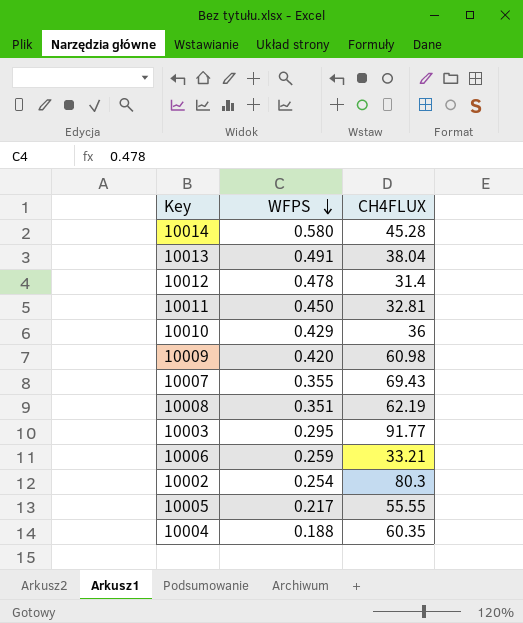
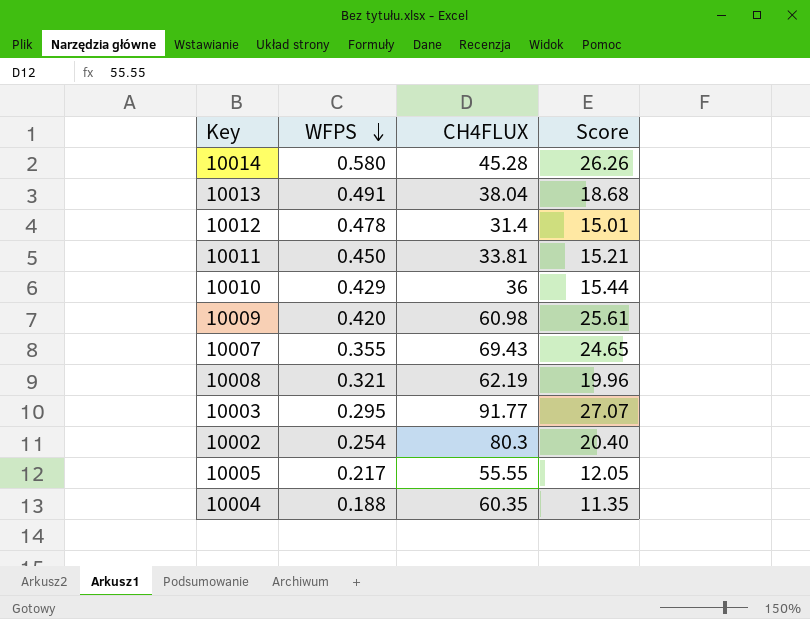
column Score | formula: none -> [WFPS] * [CH4FLUX]
row 10006: 0.259 | 33.21 -> none
10011 | CH4FLUX: 32.81 -> 33.81
10008 | WFPS: 0.351 -> 0.321

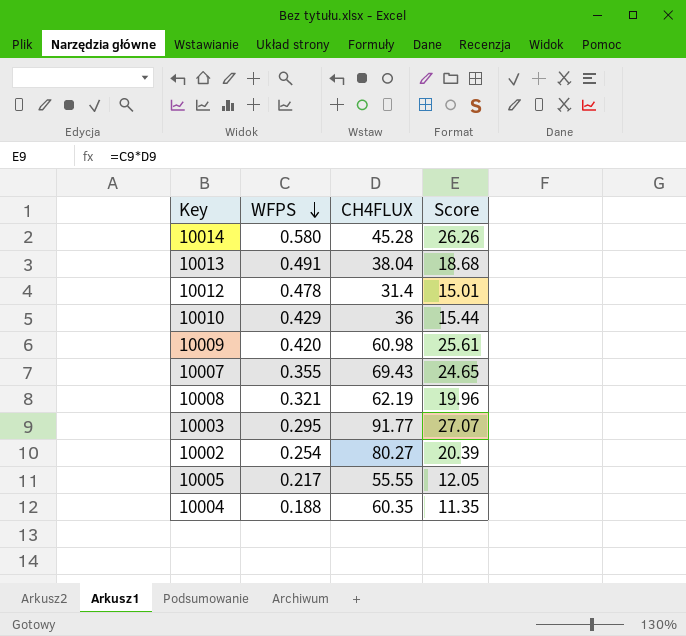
row 10011: 0.450 | 33.81 | 15.21 -> none
10002 | CH4FLUX: 80.3 -> 80.27
10002 | Score: 20.40 -> 20.39

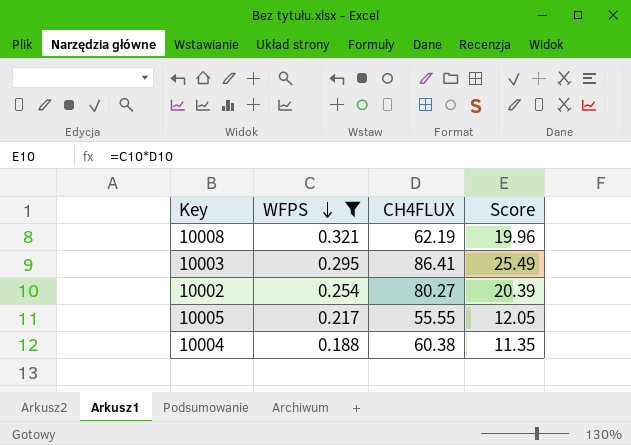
filter: none -> WFPS <= 0.321
10003 | CH4FLUX: 91.77 -> 86.41
10003 | Score: 27.07 -> 25.49
10004 | CH4FLUX: 60.35 -> 60.38

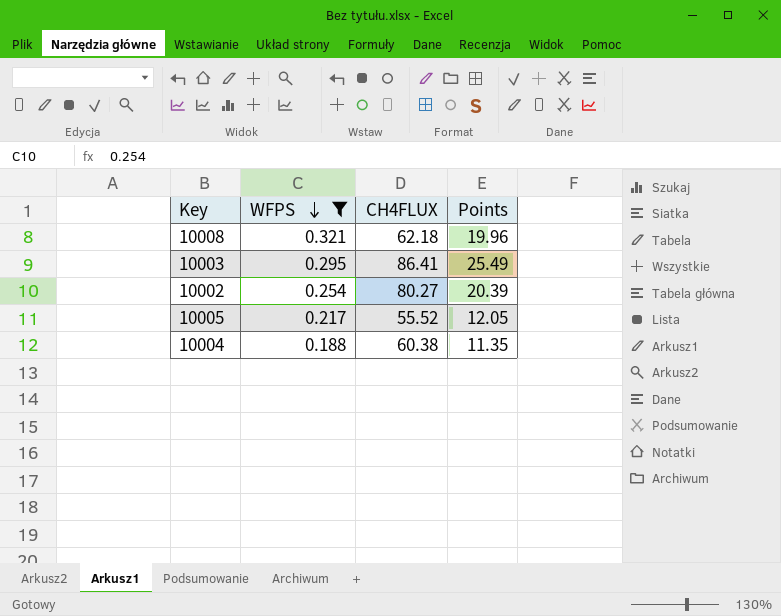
column name: Score -> Points
10008 | CH4FLUX: 62.19 -> 62.18
10005 | CH4FLUX: 55.55 -> 55.52

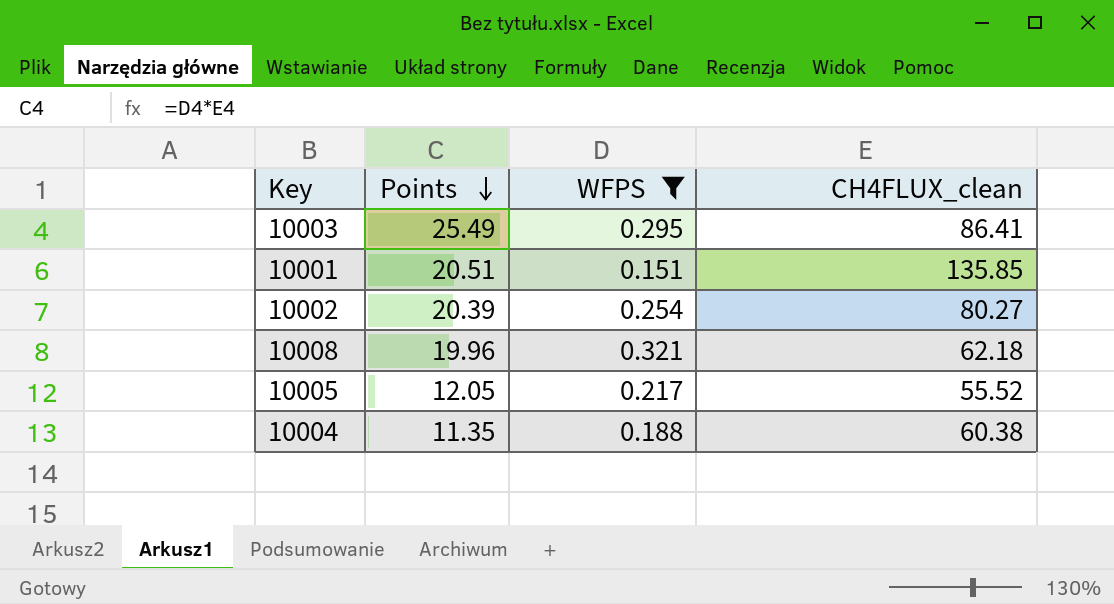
row order: WFPS descending -> Points descending
column Points | position: 4 -> 2
column name: CH4FLUX -> CH4FLUX_clean
row 10001: none -> 20.51 | 0.151 | 135.85

